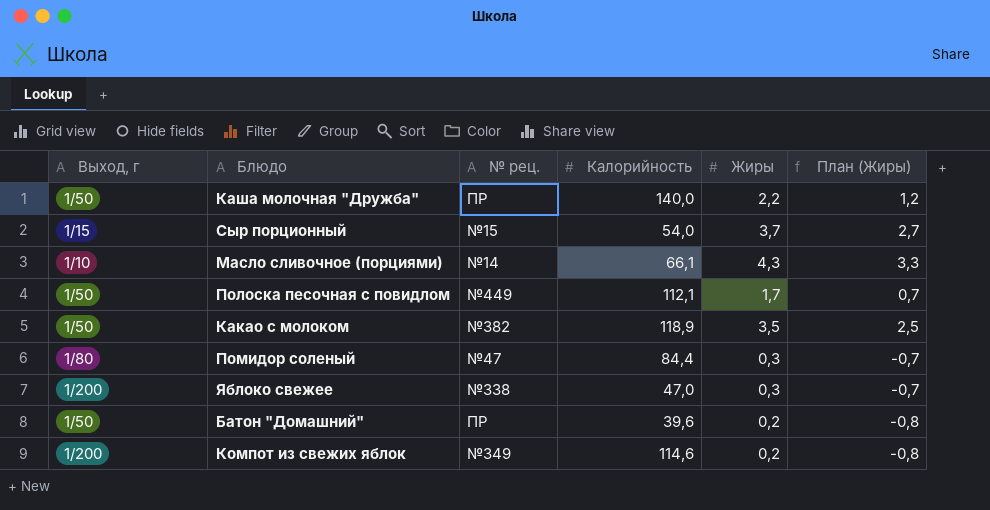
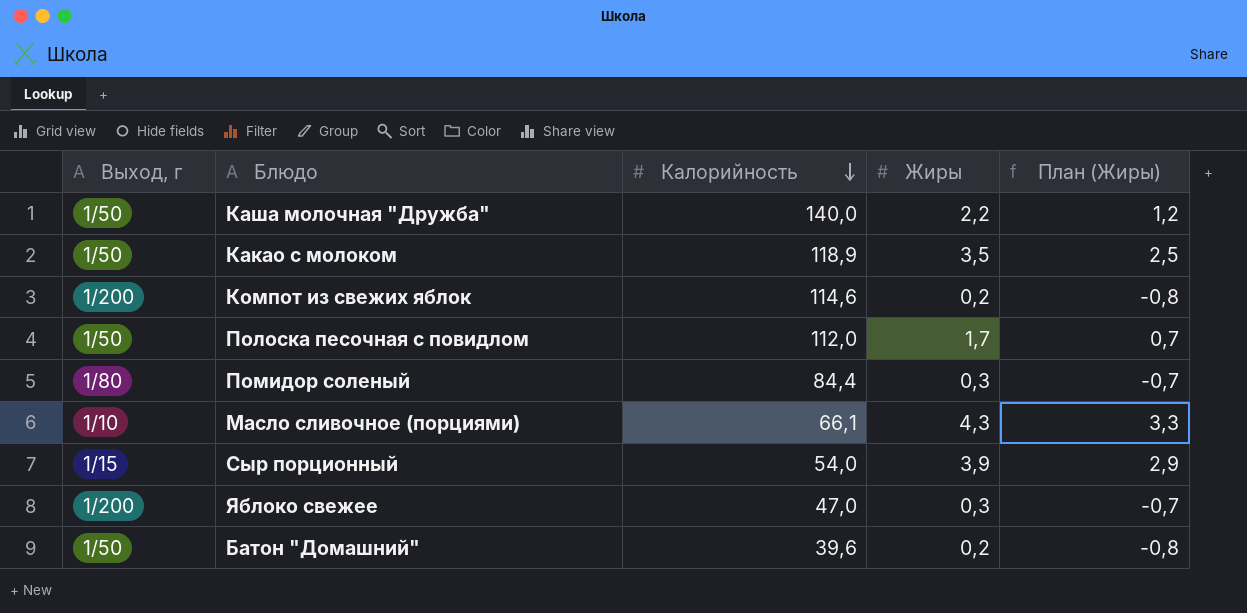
row order: none -> Калорийность descending
column № рец. | position: 3 -> none
Полоска песочная с повидлом | Калорийность: 112,1 -> 112,0
Сыр порционный | Жиры: 3,7 -> 3,9
Сыр порционный | План (Жиры): 2,7 -> 2,9

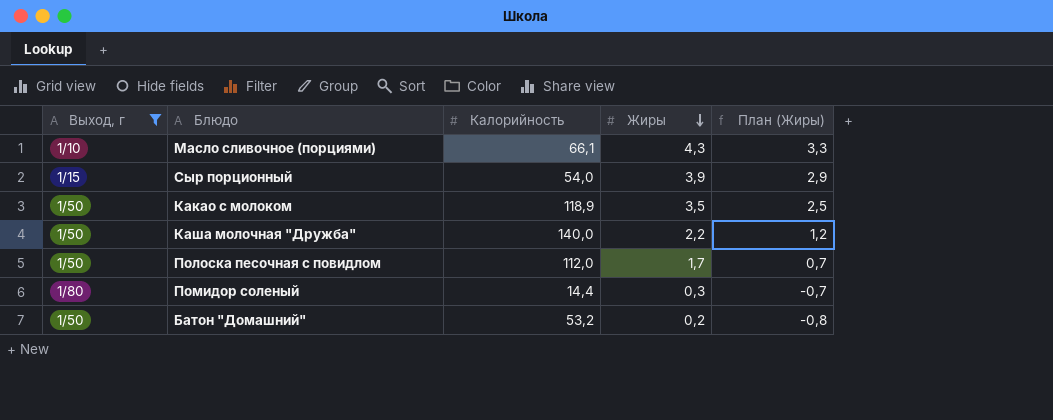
filter: none -> Выход, г != 1/200
row order: Калорийность descending -> Жиры descending
Помидор соленый | Калорийность: 84,4 -> 14,4
Батон "Домашний" | Калорийность: 39,6 -> 53,2

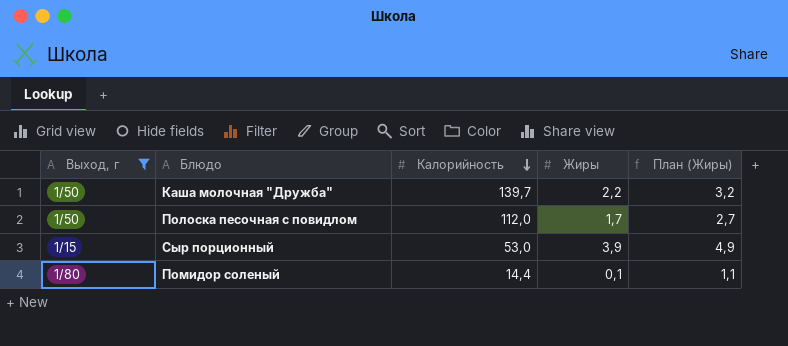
row order: Жиры descending -> Калорийность descending
column План (Жиры) | formula: [Жиры] - 1 -> [Жиры] + 1
row Масло сливочное (порциями): 1/10 | 66,1 | 4,3 | 3,3 -> none
row Какао с молоком: 1/50 | 118,9 | 3,5 | 2,5 -> none
row Батон "Домашний": 1/50 | 53,2 | 0,2 | -0,8 -> none
Каша молочная "Дружба" | Калорийность: 140,0 -> 139,7
Сыр порционный | Калорийность: 54,0 -> 53,0
Помидор соленый | Жиры: 0,3 -> 0,1

